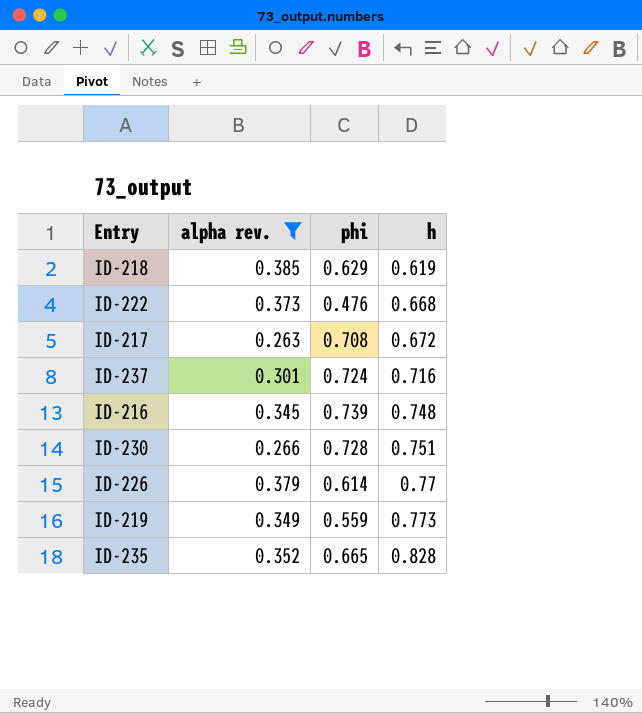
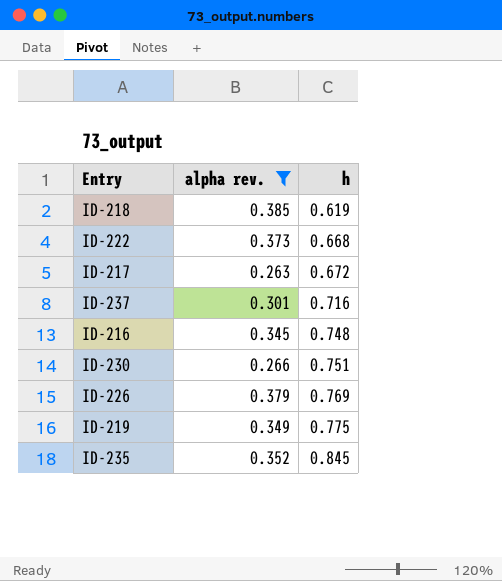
column phi | position: 3 -> none
ID-226 | h: 0.77 -> 0.769
ID-219 | h: 0.773 -> 0.775
ID-235 | h: 0.828 -> 0.845

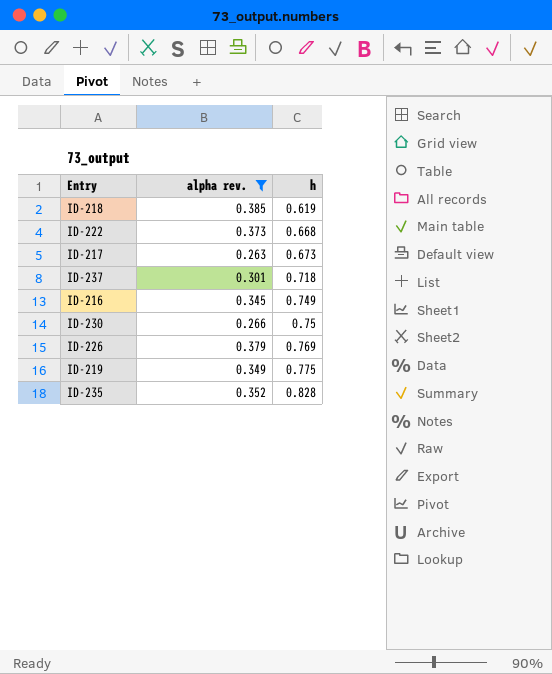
ID-217 | h: 0.672 -> 0.673
ID-237 | h: 0.716 -> 0.718
ID-216 | h: 0.748 -> 0.749
ID-230 | h: 0.751 -> 0.75
ID-235 | h: 0.845 -> 0.828

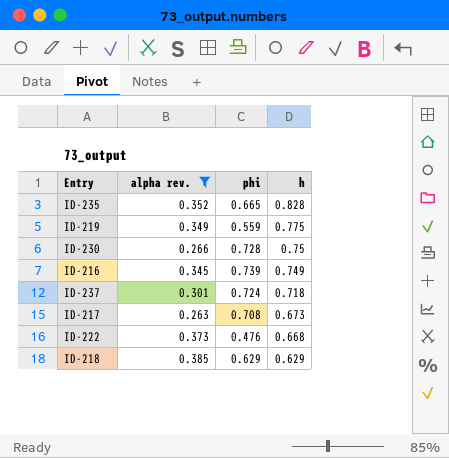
row order: h ascending -> h descending
column phi | position: none -> 3
row ID-226: 0.379 | 0.769 -> none
ID-218 | h: 0.619 -> 0.629

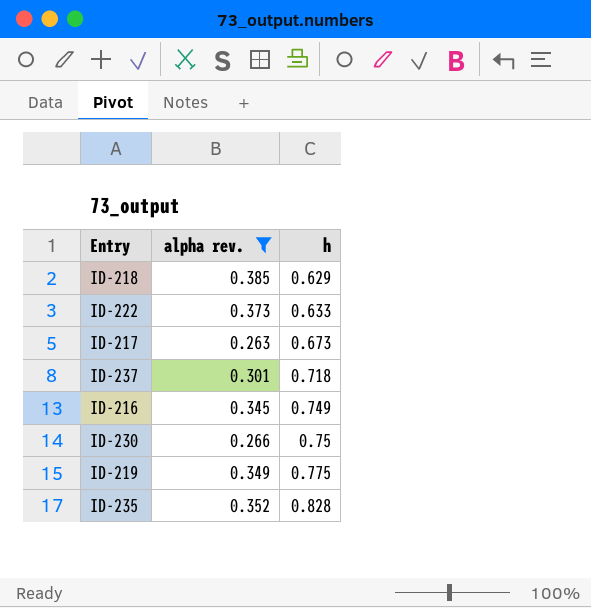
row order: h descending -> h ascending
column phi | position: 3 -> none
ID-222 | h: 0.668 -> 0.633

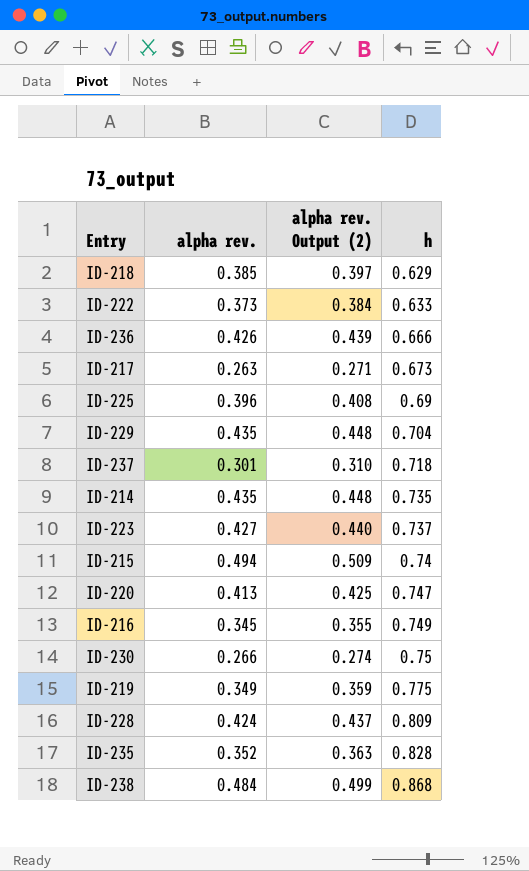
filter: alpha rev. <= 0.385 -> none
column alpha rev. Output (2) | formula: none -> [alpha rev.] * 1.03

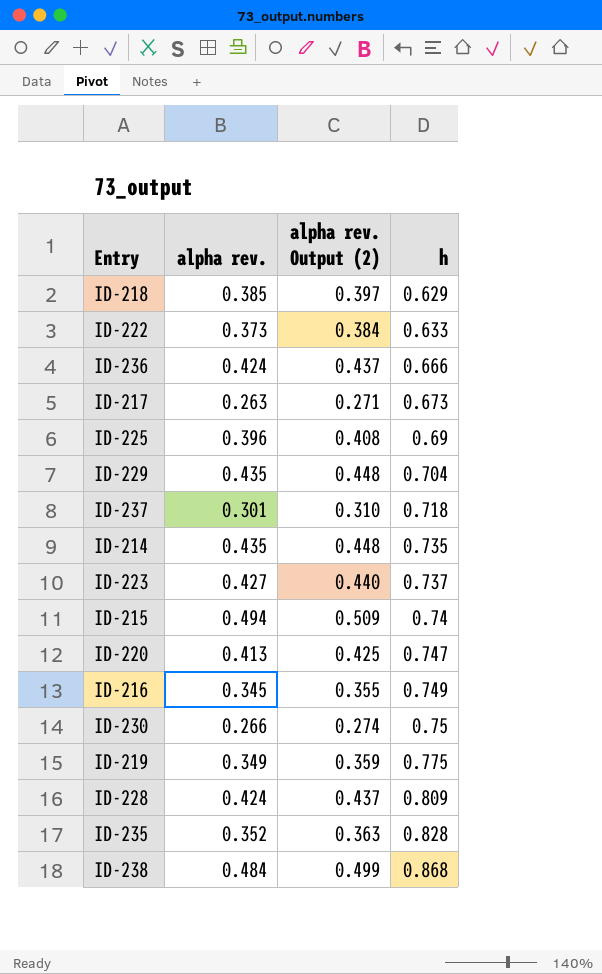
ID-236 | alpha rev.: 0.426 -> 0.424
ID-236 | alpha rev. Output (2): 0.439 -> 0.437

